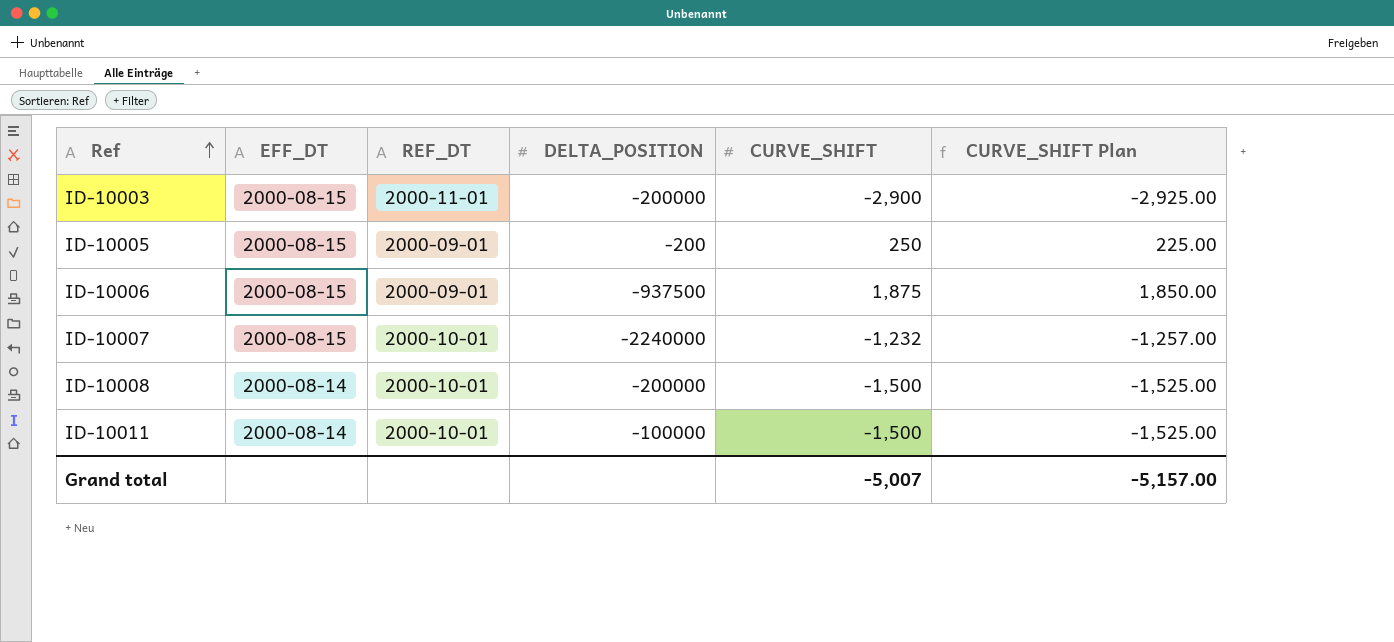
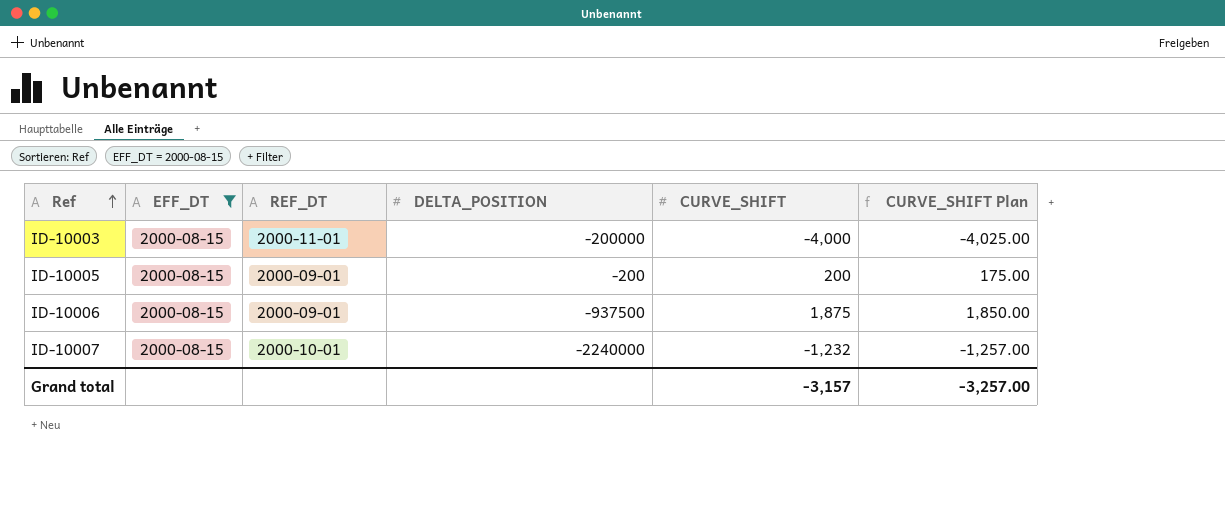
filter: none -> EFF_DT = 2000-08-15
ID-10003 | CURVE_SHIFT: -2,900 -> -4,000
ID-10003 | CURVE_SHIFT Plan: -2,925.00 -> -4,025.00
ID-10005 | CURVE_SHIFT: 250 -> 200
ID-10005 | CURVE_SHIFT Plan: 225.00 -> 175.00
Grand total | CURVE_SHIFT: -5,007 -> -3,157
Grand total | CURVE_SHIFT Plan: -5,157.00 -> -3,257.00

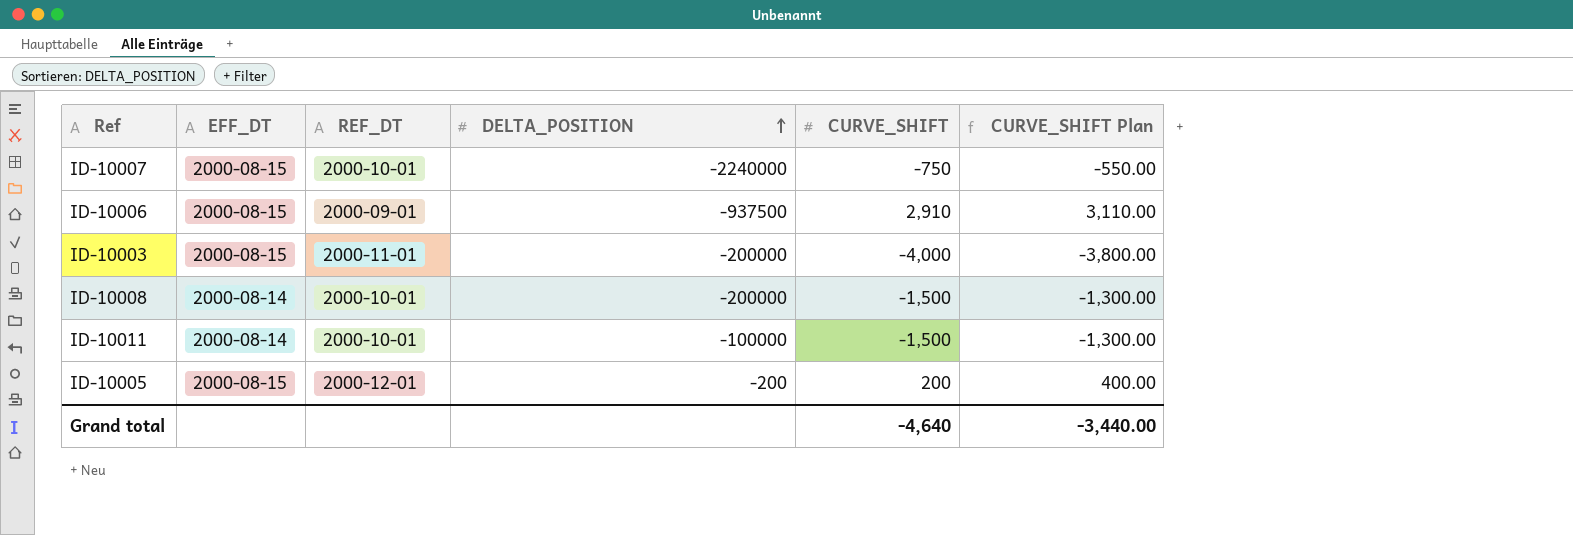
filter: EFF_DT = 2000-08-15 -> none
row order: Ref ascending -> DELTA_POSITION ascending
column CURVE_SHIFT Plan | formula: [CURVE_SHIFT] - 25 -> [CURVE_SHIFT] + 200
ID-10007 | CURVE_SHIFT: -1,232 -> -750
ID-10006 | CURVE_SHIFT: 1,875 -> 2,910
ID-10005 | REF_DT: 2000-09-01 -> 2000-12-01
Grand total | CURVE_SHIFT: -3,157 -> -4,640
Grand total | CURVE_SHIFT Plan: -3,257.00 -> -3,440.00

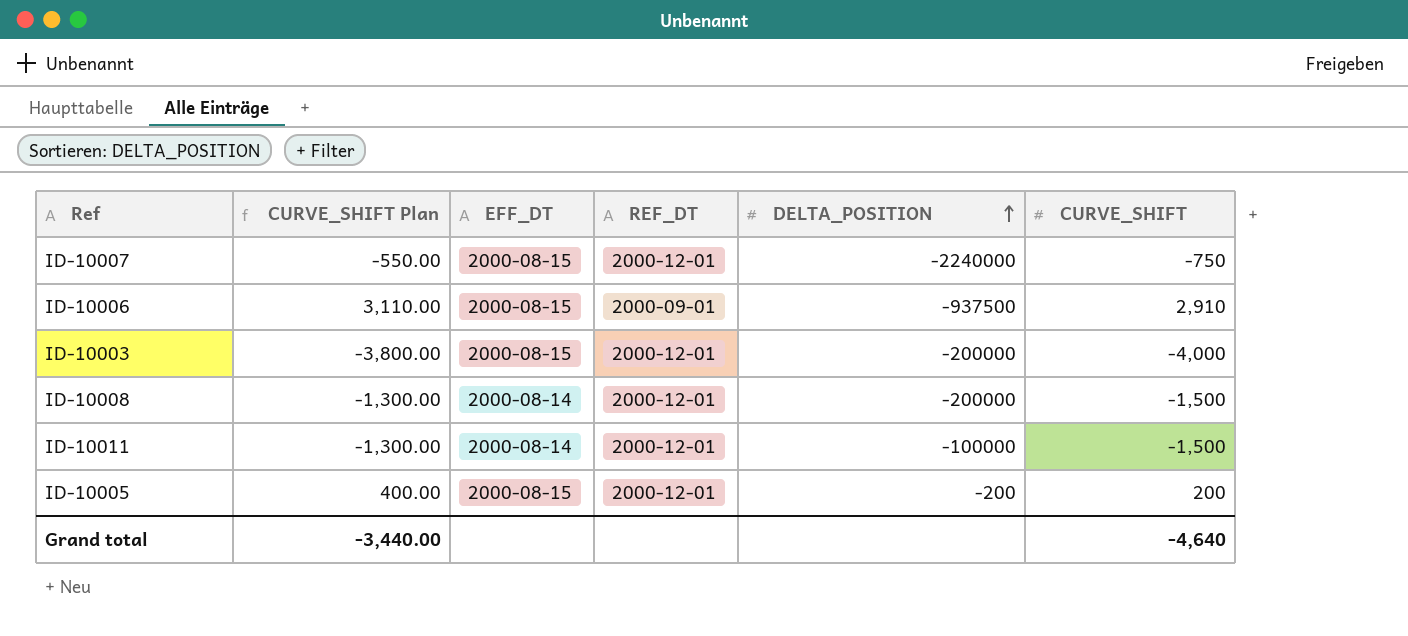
column CURVE_SHIFT Plan | position: 6 -> 2
ID-10007 | REF_DT: 2000-10-01 -> 2000-12-01
ID-10003 | REF_DT: 2000-11-01 -> 2000-12-01
ID-10008 | REF_DT: 2000-10-01 -> 2000-12-01
ID-10011 | REF_DT: 2000-10-01 -> 2000-12-01

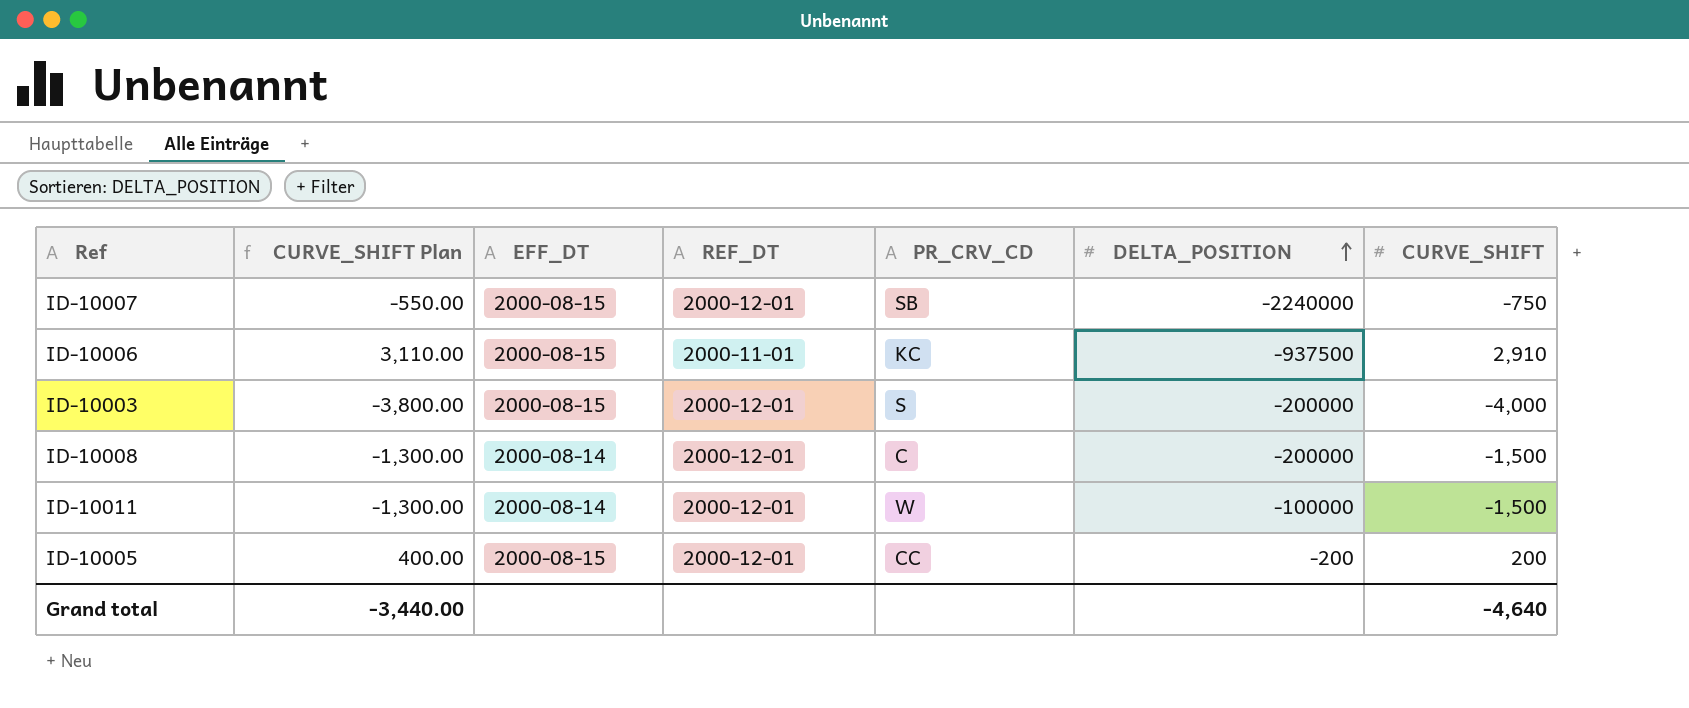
column PR_CRV_CD | position: none -> 5
ID-10006 | REF_DT: 2000-09-01 -> 2000-11-01

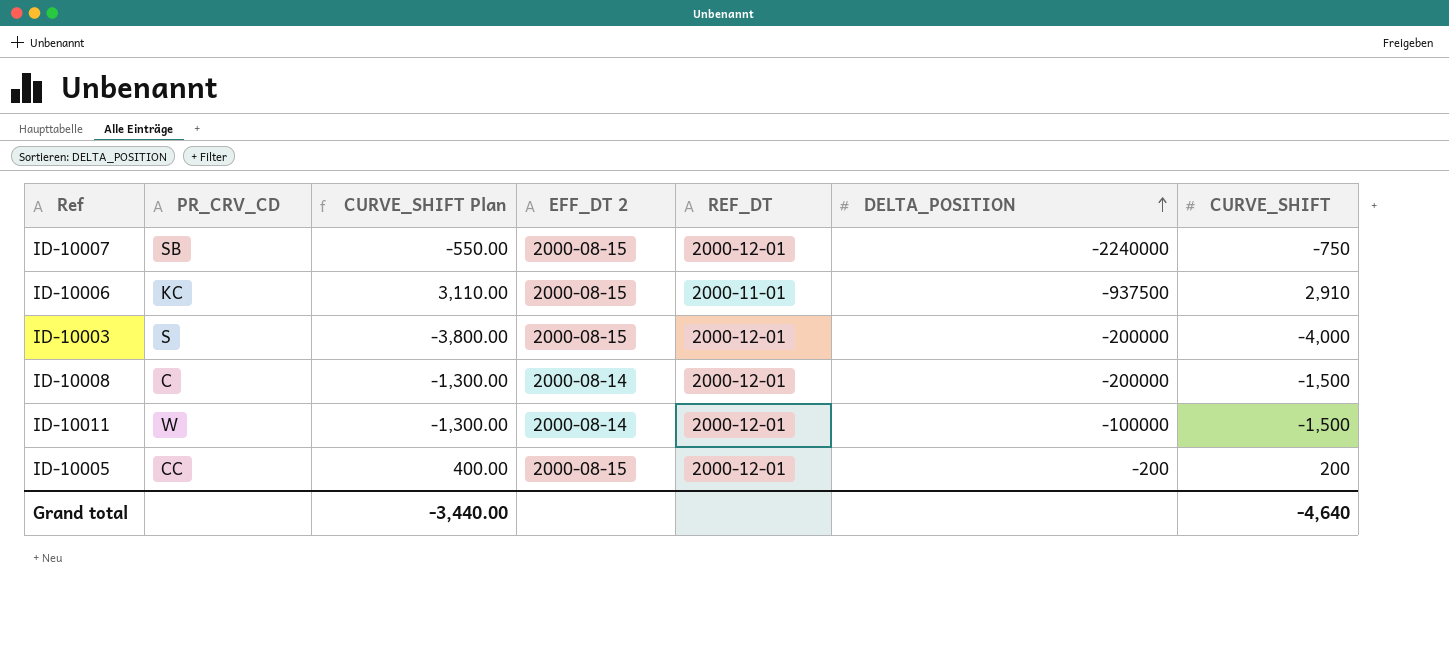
column PR_CRV_CD | position: 5 -> 2
column name: EFF_DT -> EFF_DT 2

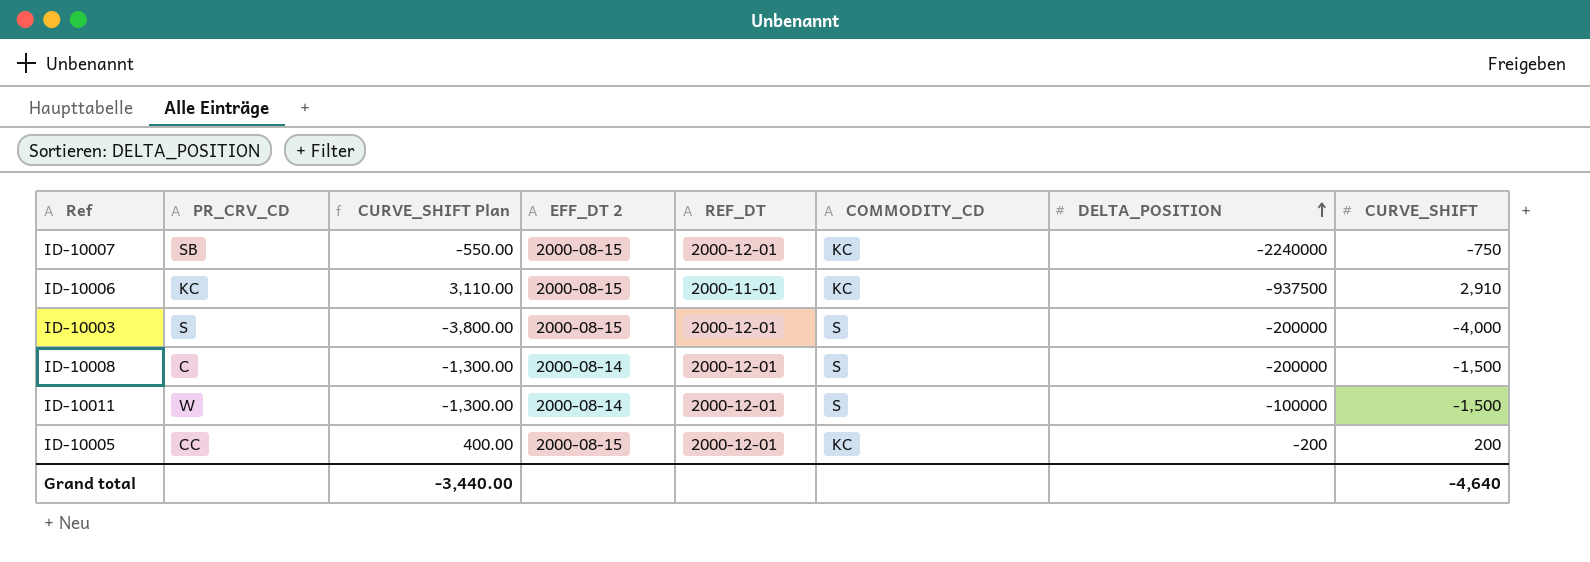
column COMMODITY_CD | position: none -> 6

